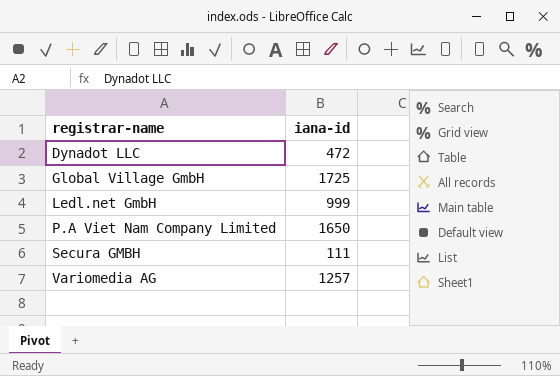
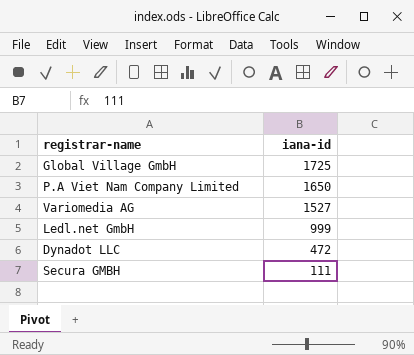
row order: registrar-name ascending -> iana-id descending
Variomedia AG | iana-id: 1257 -> 1527

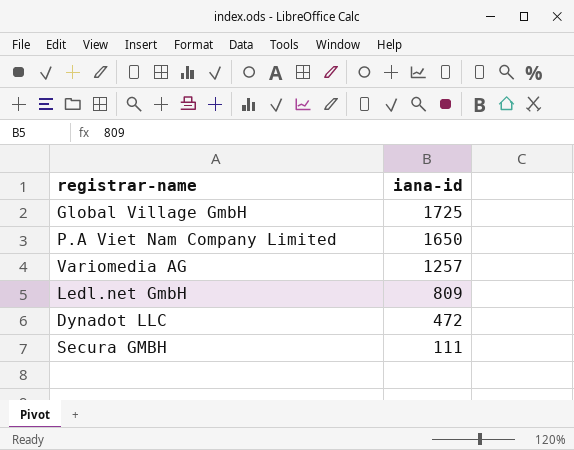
Variomedia AG | iana-id: 1527 -> 1257
Ledl.net GmbH | iana-id: 999 -> 809

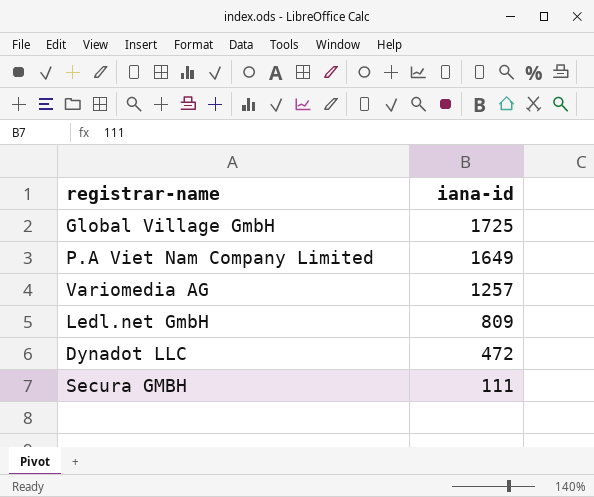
P.A Viet Nam Company Limited | iana-id: 1650 -> 1649

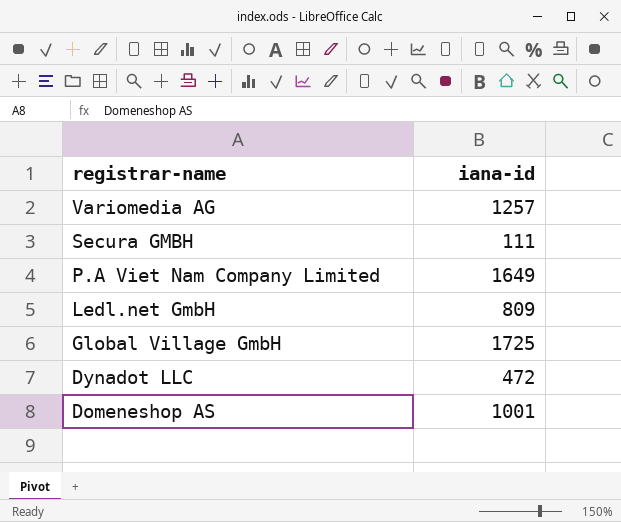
row order: iana-id descending -> registrar-name descending
row Domeneshop AS: none -> 1001

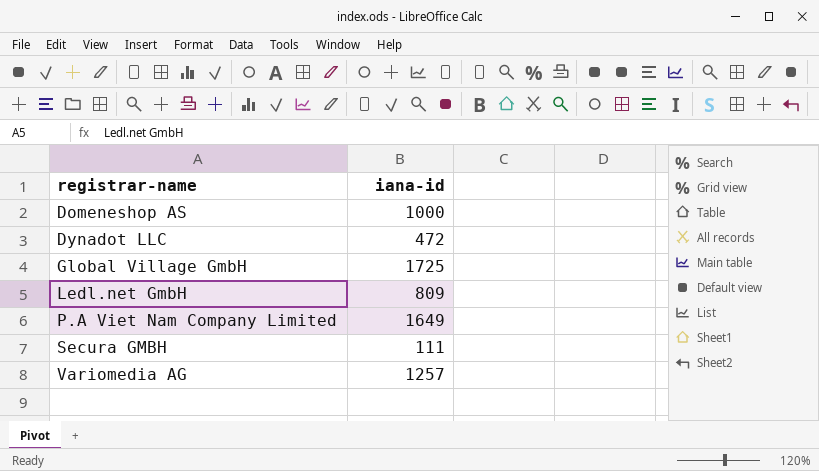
row order: registrar-name descending -> registrar-name ascending
Domeneshop AS | iana-id: 1001 -> 1000

